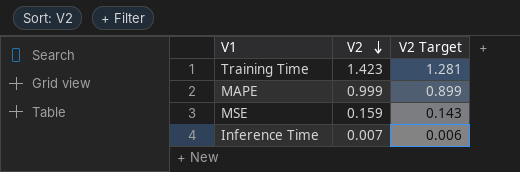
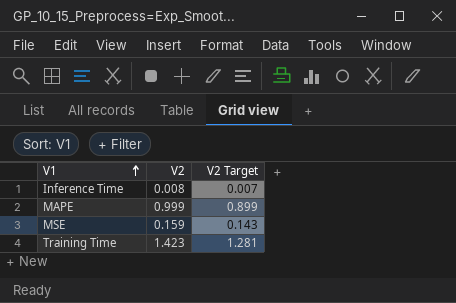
row order: V2 descending -> V1 ascending
Inference Time | V2: 0.007 -> 0.008
Inference Time | V2 Target: 0.006 -> 0.007

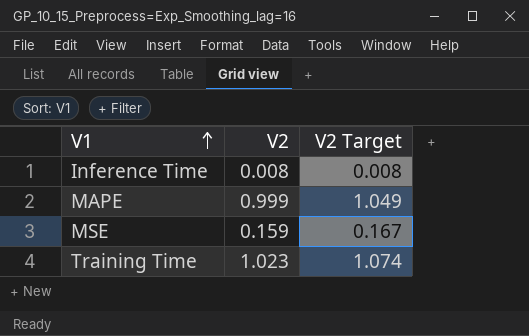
column V2 Target | formula: [V2] * 0.9 -> [V2] * 1.05
Training Time | V2: 1.423 -> 1.023

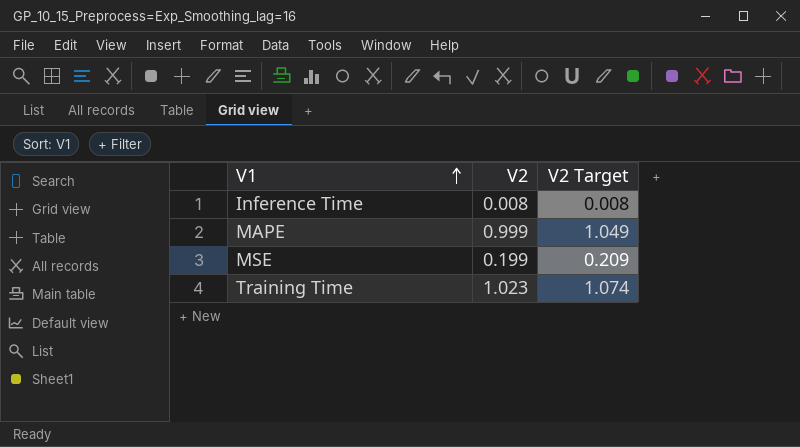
MSE | V2: 0.159 -> 0.199
MSE | V2 Target: 0.167 -> 0.209

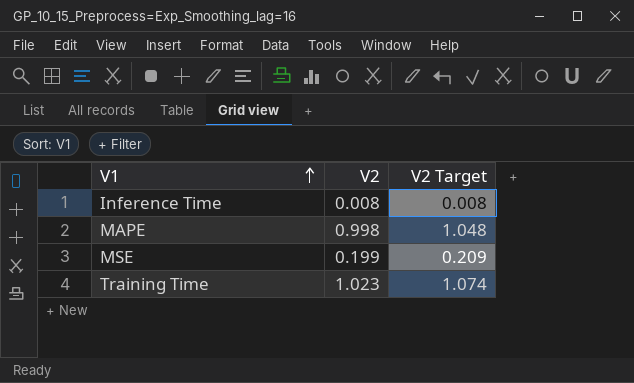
MAPE | V2: 0.999 -> 0.998
MAPE | V2 Target: 1.049 -> 1.048

